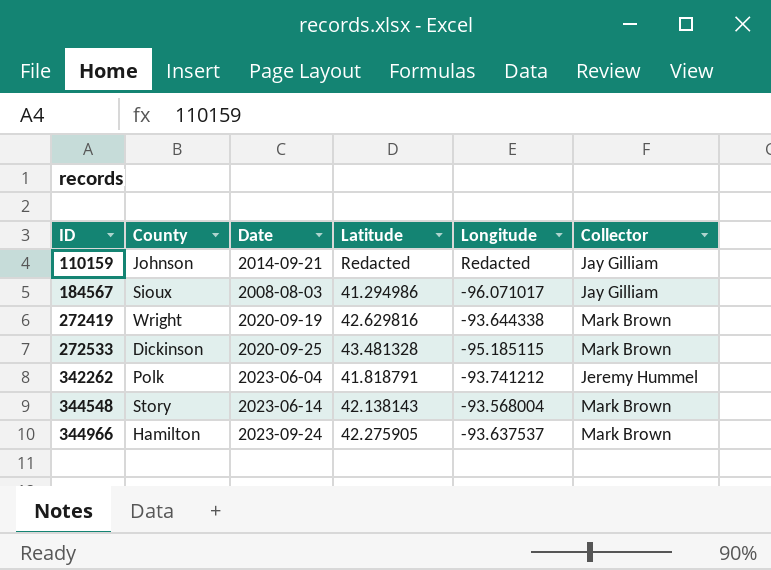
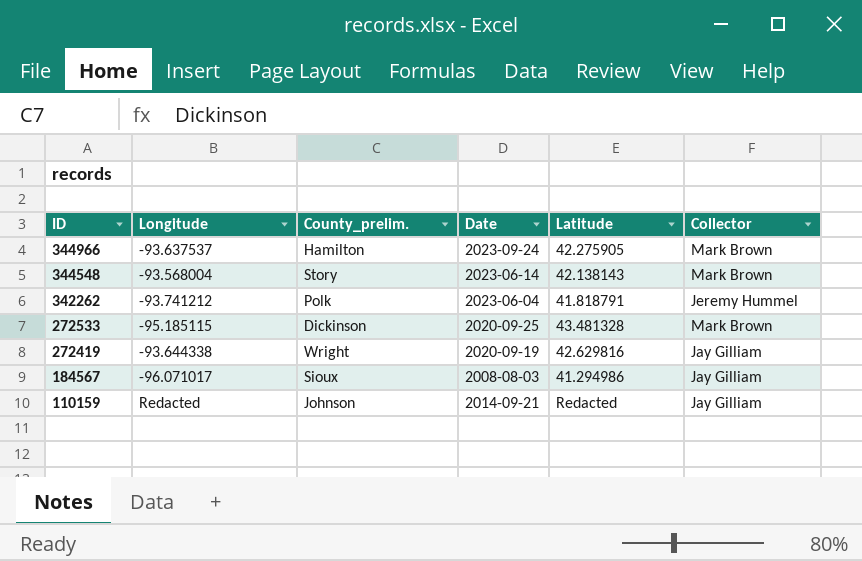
row order: ID ascending -> ID descending
column Longitude | position: 5 -> 2
column name: County -> County_prelim.
272419 | Collector: Mark Brown -> Jay Gilliam

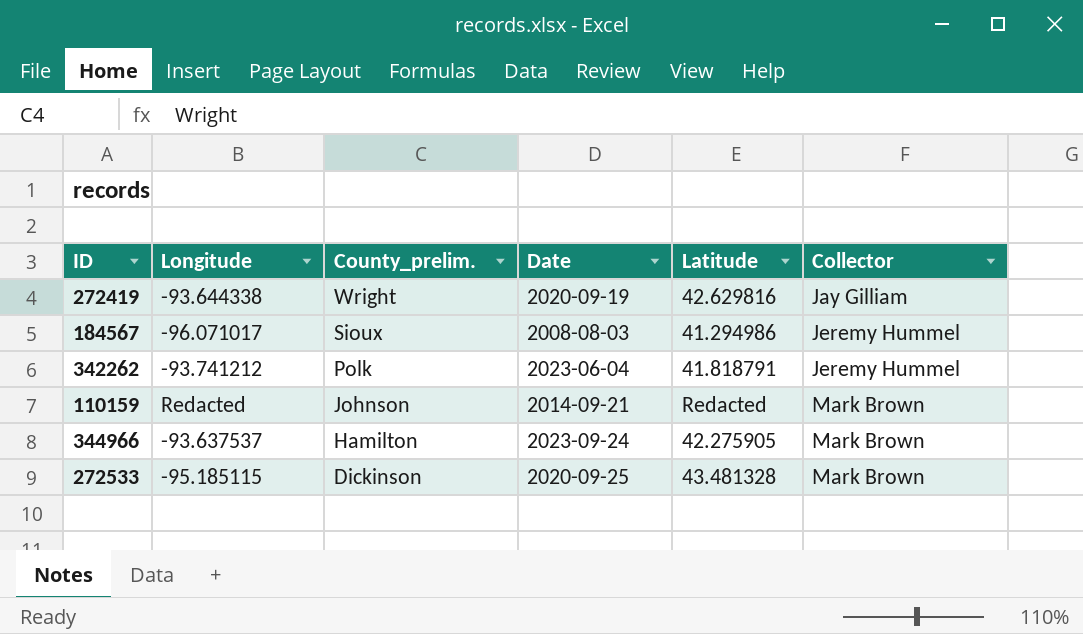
row order: ID descending -> County_prelim. descending
row 344548: -93.568004 | Story | 2023-06-14 | 42.138143 | Mark Brown -> none
184567 | Collector: Jay Gilliam -> Jeremy Hummel
110159 | Collector: Jay Gilliam -> Mark Brown

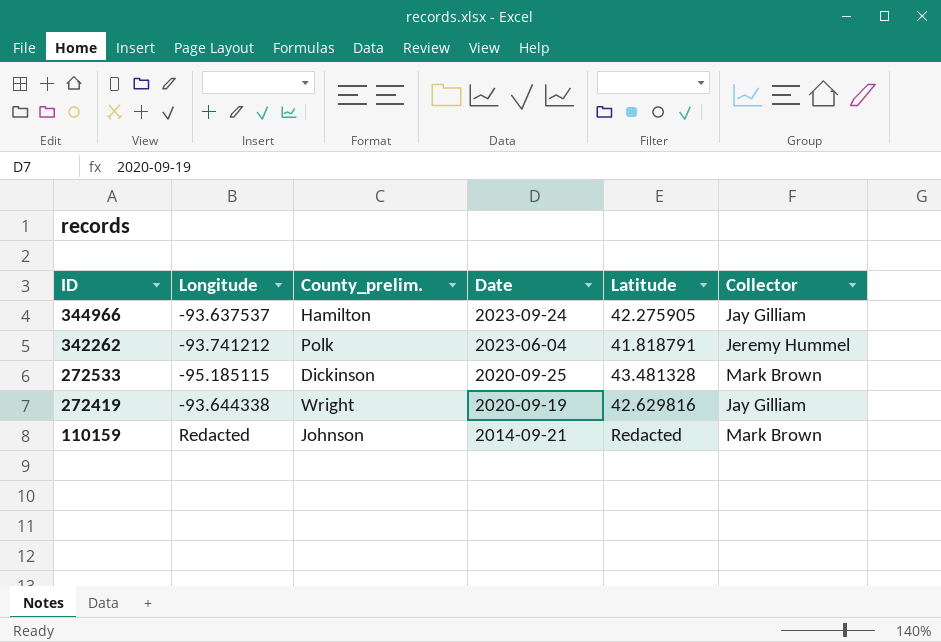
row order: County_prelim. descending -> ID descending
row 184567: -96.071017 | Sioux | 2008-08-03 | 41.294986 | Jeremy Hummel -> none
344966 | Collector: Mark Brown -> Jay Gilliam

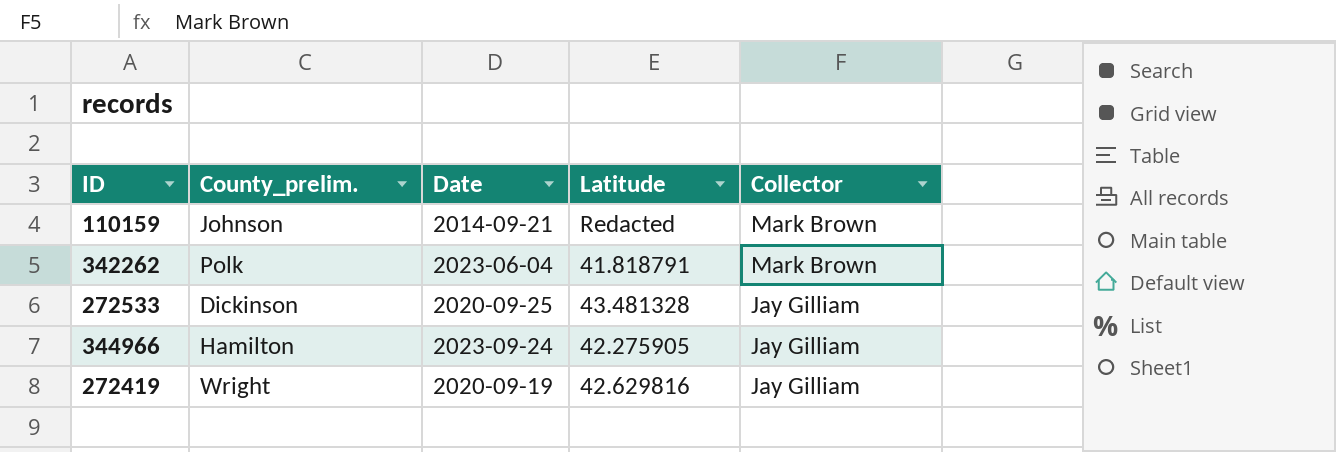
row order: ID descending -> Collector descending
column Longitude | position: 2 -> none
342262 | Collector: Jeremy Hummel -> Mark Brown
272533 | Collector: Mark Brown -> Jay Gilliam

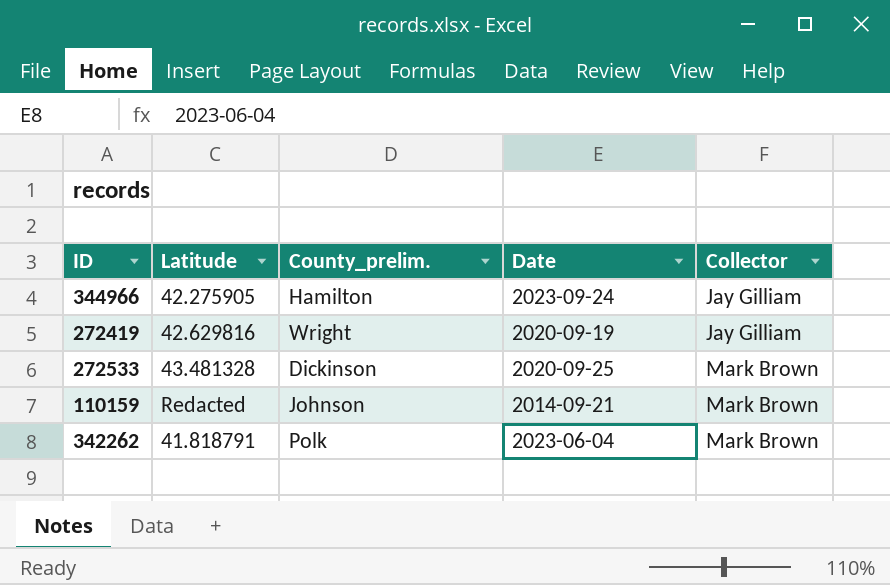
row order: Collector descending -> Collector ascending
column Latitude | position: 4 -> 2
272533 | Collector: Jay Gilliam -> Mark Brown

